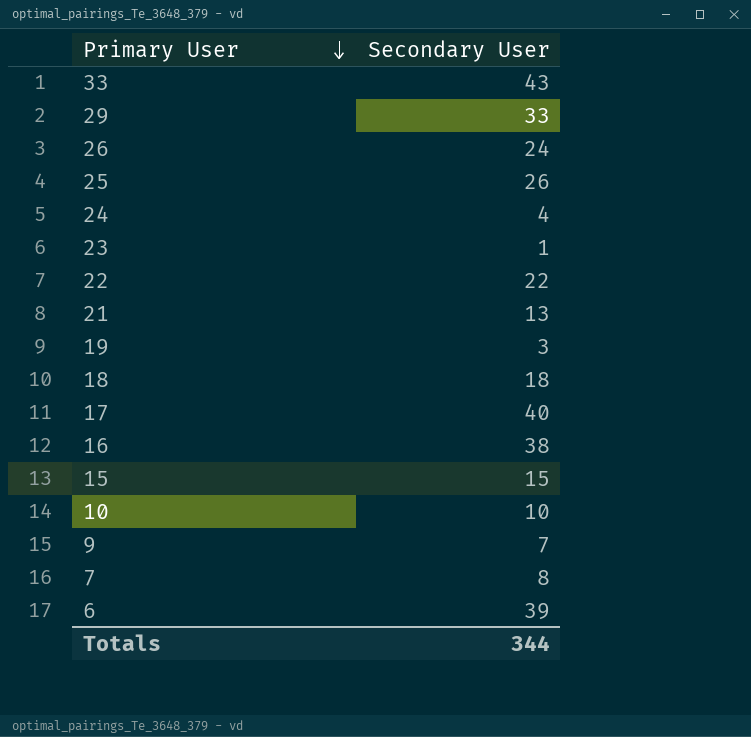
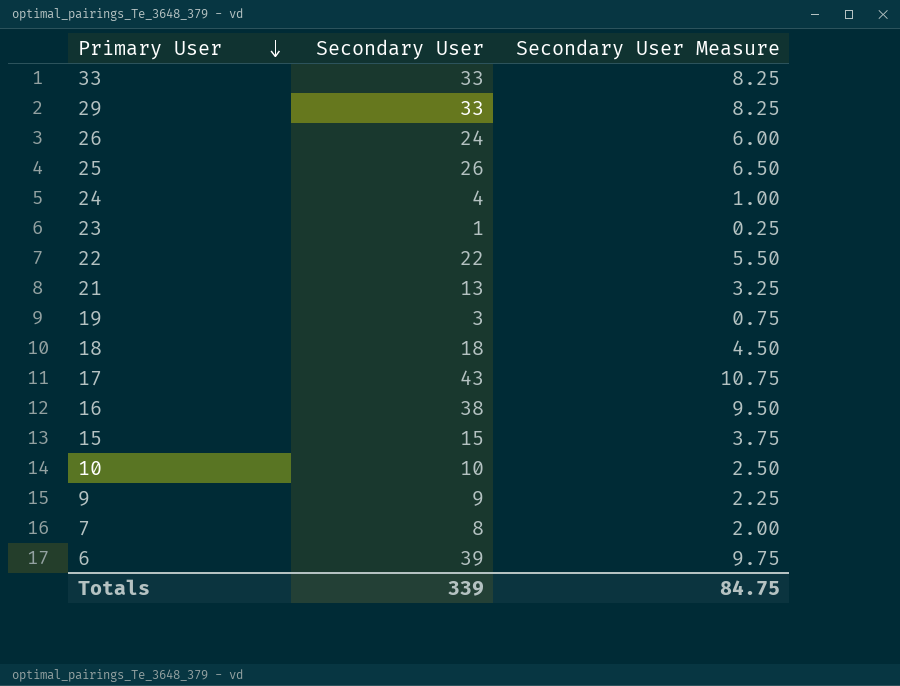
column Secondary User Measure | formula: none -> [Secondary User] * 0.25
33 | Secondary User: 43 -> 33
17 | Secondary User: 40 -> 43
9 | Secondary User: 7 -> 9
Totals | Secondary User: 344 -> 339

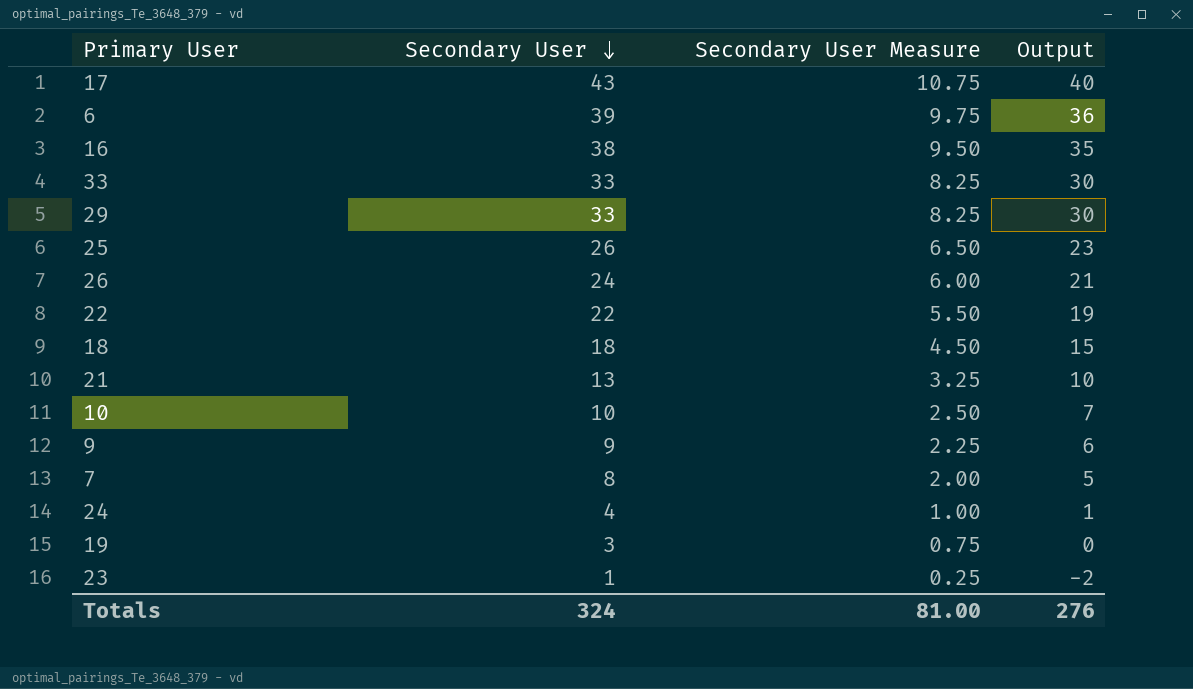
row order: Primary User descending -> Secondary User descending
column Output | formula: none -> [Secondary User] - 3
row 15: 15 | 3.75 -> none
Totals | Secondary User: 339 -> 324
Totals | Secondary User Measure: 84.75 -> 81.00

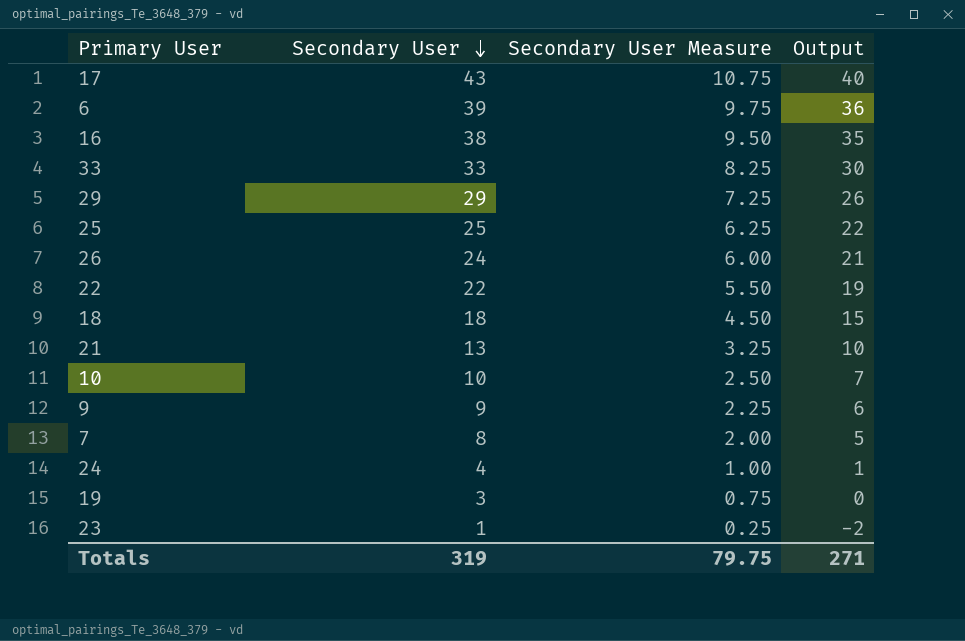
29 | Secondary User: 33 -> 29
29 | Secondary User Measure: 8.25 -> 7.25
29 | Output: 30 -> 26
25 | Secondary User: 26 -> 25
25 | Secondary User Measure: 6.50 -> 6.25
25 | Output: 23 -> 22
Totals | Secondary User: 324 -> 319
Totals | Secondary User Measure: 81.00 -> 79.75
Totals | Output: 276 -> 271

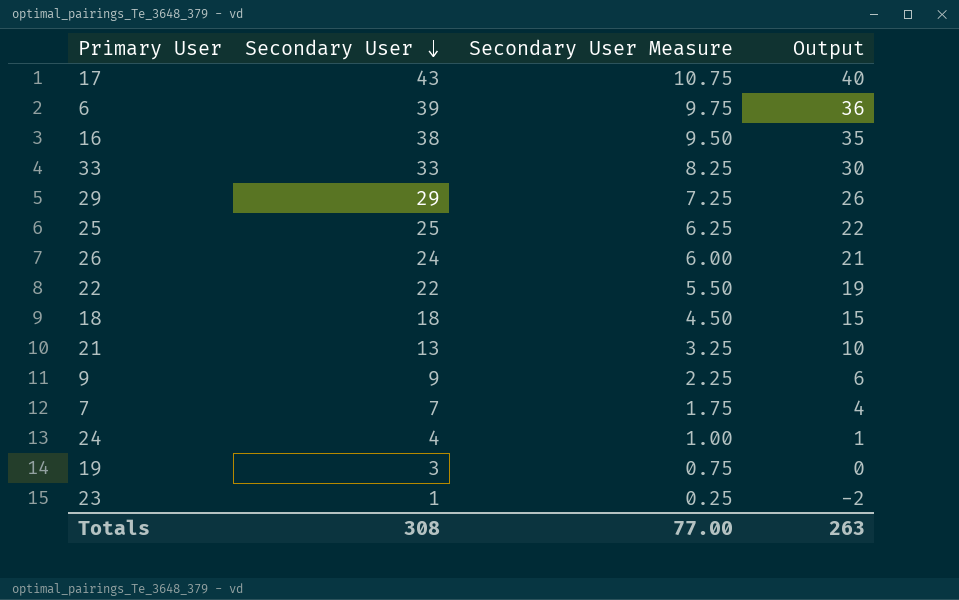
row 10: 10 | 2.50 | 7 -> none
7 | Secondary User: 8 -> 7
7 | Secondary User Measure: 2.00 -> 1.75
7 | Output: 5 -> 4
Totals | Secondary User: 319 -> 308
Totals | Secondary User Measure: 79.75 -> 77.00
Totals | Output: 271 -> 263

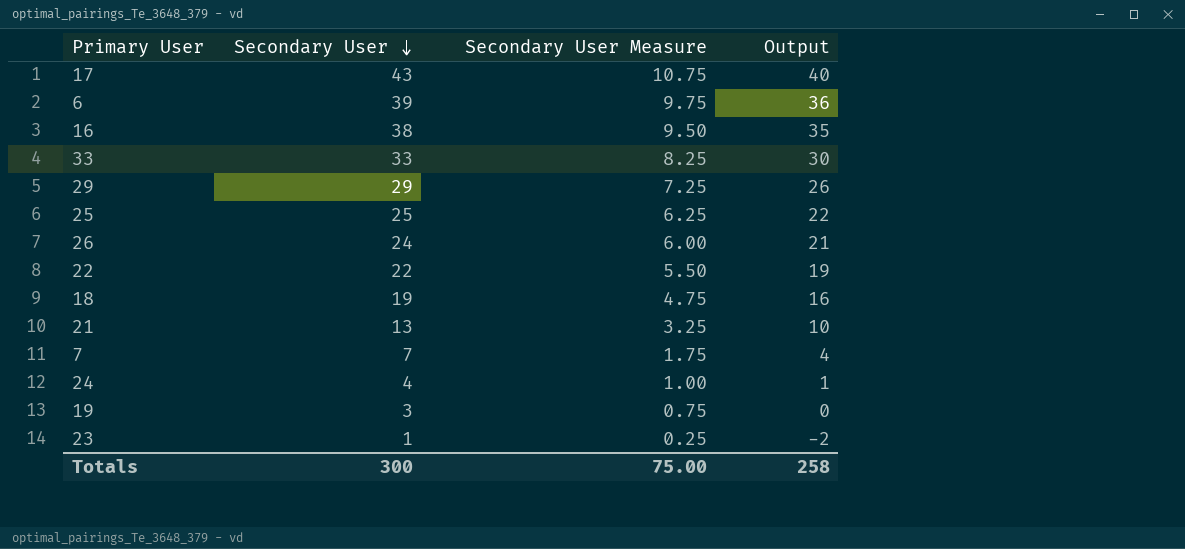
row 9: 9 | 2.25 | 6 -> none
18 | Secondary User: 18 -> 19
18 | Secondary User Measure: 4.50 -> 4.75
18 | Output: 15 -> 16
Totals | Secondary User: 308 -> 300
Totals | Secondary User Measure: 77.00 -> 75.00
Totals | Output: 263 -> 258

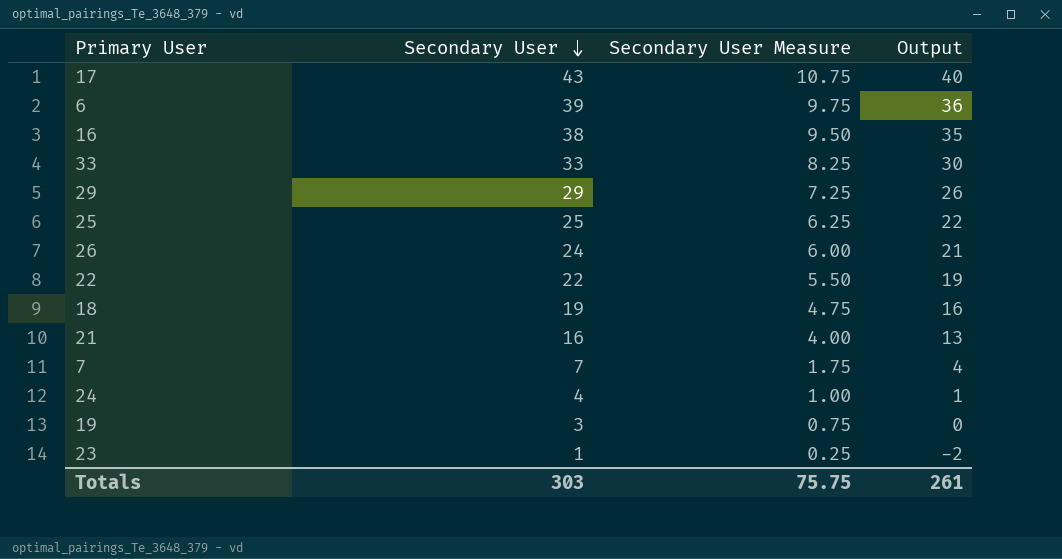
21 | Secondary User: 13 -> 16
21 | Secondary User Measure: 3.25 -> 4.00
21 | Output: 10 -> 13
Totals | Secondary User: 300 -> 303
Totals | Secondary User Measure: 75.00 -> 75.75
Totals | Output: 258 -> 261

